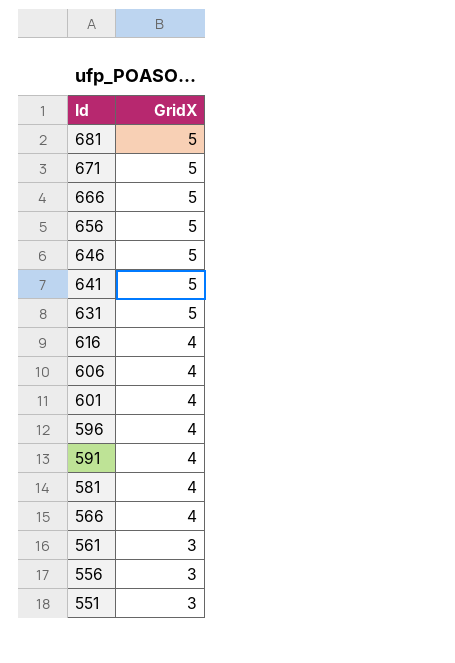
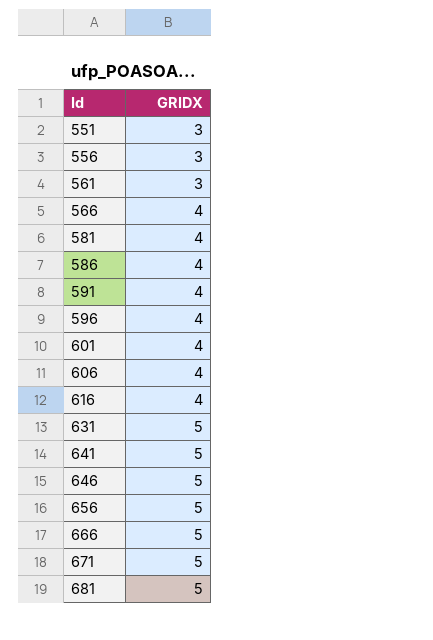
row order: Id descending -> Id ascending
column name: GridX -> GRIDX
row 586: none -> 4

